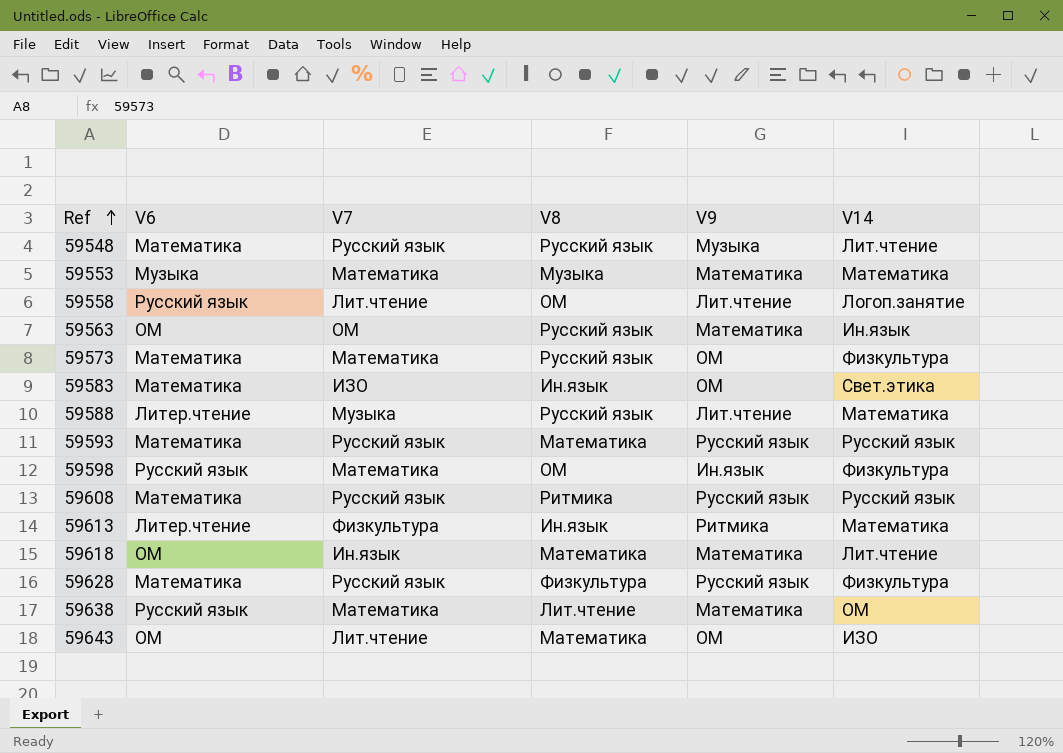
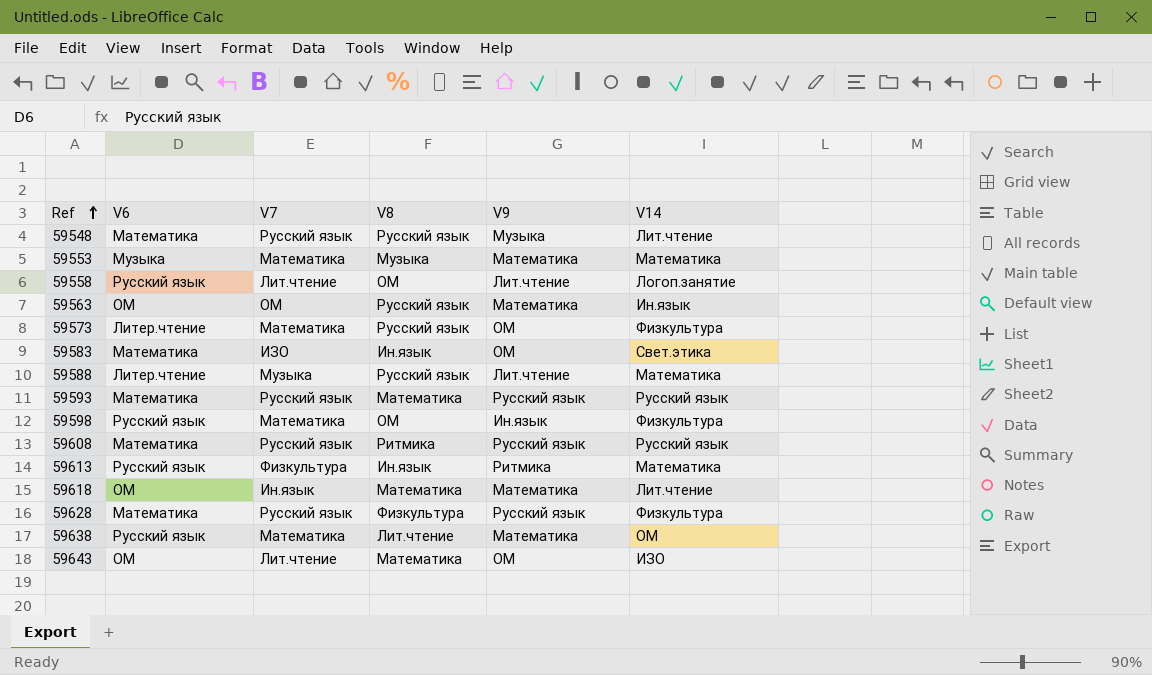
59573 | V6: Математика -> Литер.чтение
59613 | V6: Литер.чтение -> Русский язык

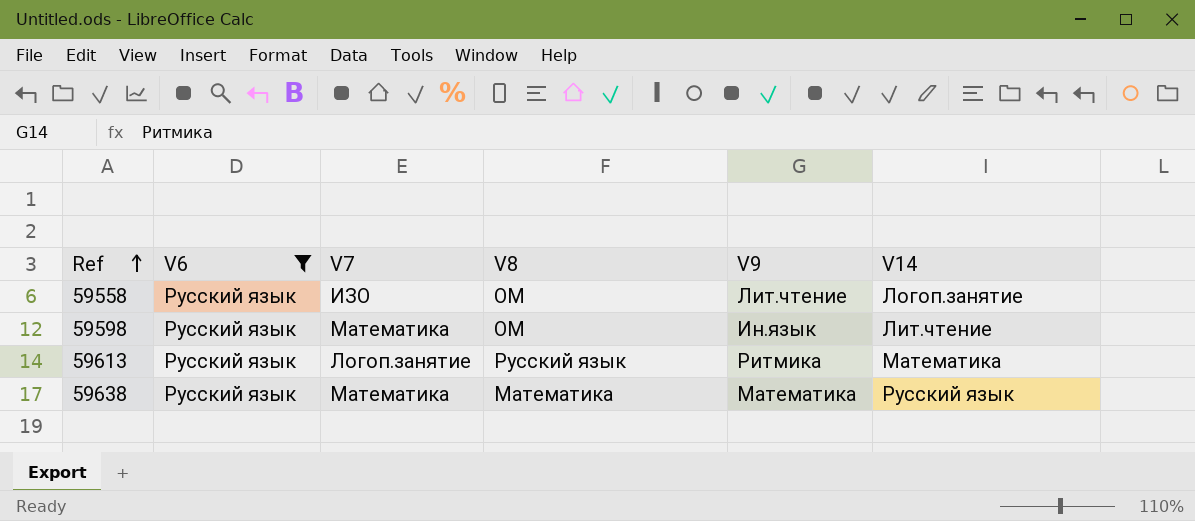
filter: none -> V6 = Русский язык
59558 | V7: Лит.чтение -> ИЗО
59598 | V14: Физкультура -> Лит.чтение
59613 | V7: Физкультура -> Логоп.занятие
59613 | V8: Ин.язык -> Русский язык
59638 | V8: Лит.чтение -> Математика
59638 | V14: ОМ -> Русский язык

